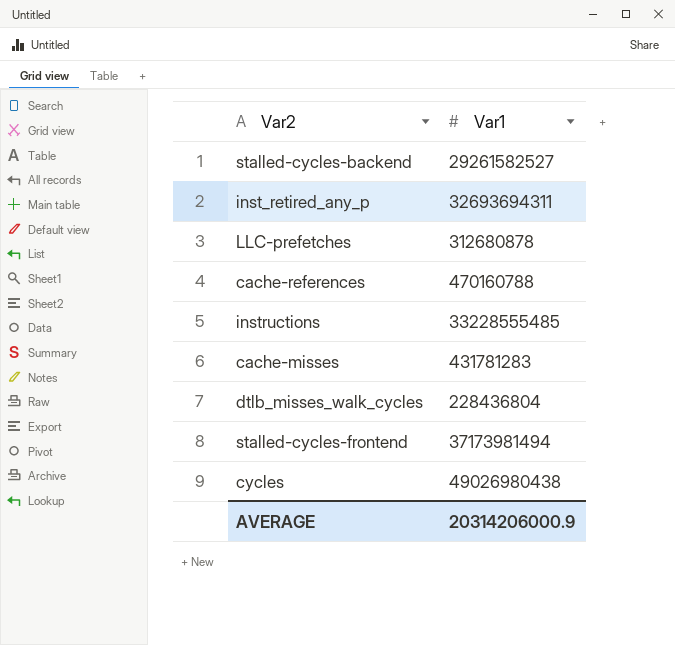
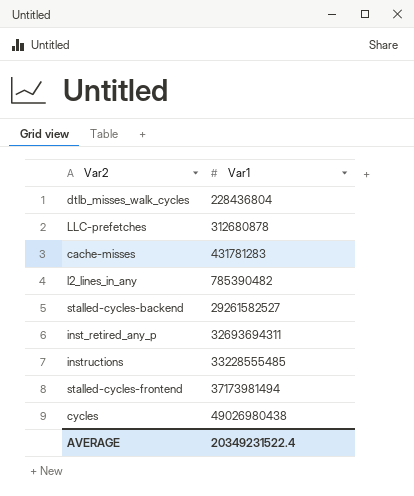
row order: none -> Var1 ascending
row cache-references: 470160788 -> none
row l2_lines_in_any: none -> 785390482
AVERAGE | Var1: 20314206000.9 -> 20349231522.4

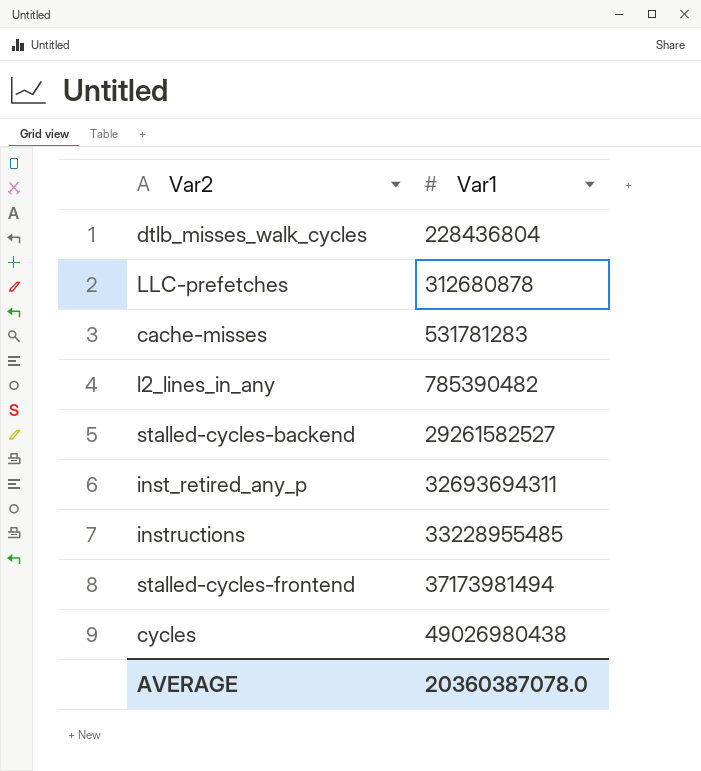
cache-misses | Var1: 431781283 -> 531781283
instructions | Var1: 33228555485 -> 33228955485
AVERAGE | Var1: 20349231522.4 -> 20360387078.0

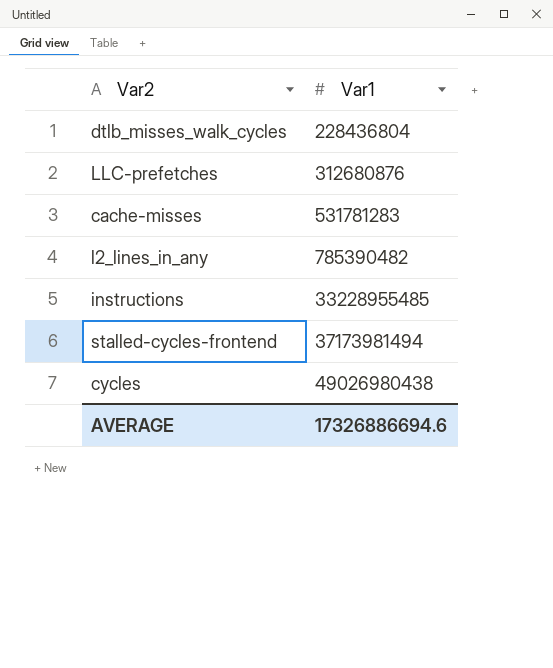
row stalled-cycles-backend: 29261582527 -> none
row inst_retired_any_p: 32693694311 -> none
LLC-prefetches | Var1: 312680878 -> 312680876
AVERAGE | Var1: 20360387078.0 -> 17326886694.6

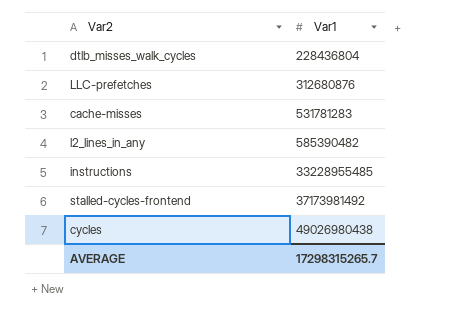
l2_lines_in_any | Var1: 785390482 -> 585390482
stalled-cycles-frontend | Var1: 37173981494 -> 37173981492
AVERAGE | Var1: 17326886694.6 -> 17298315265.7

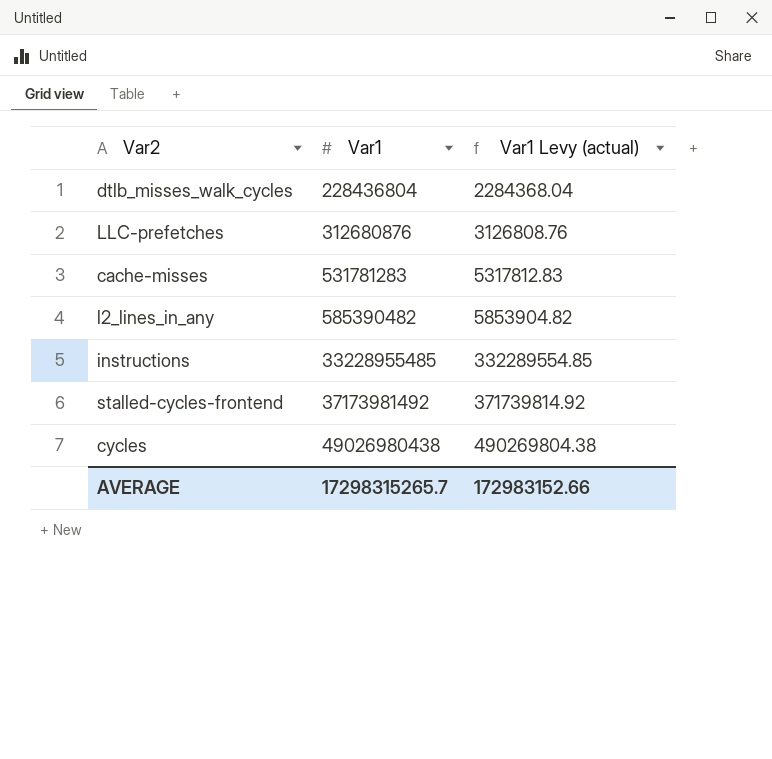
column Var1 Levy (actual) | formula: none -> [Var1] * 0.01

